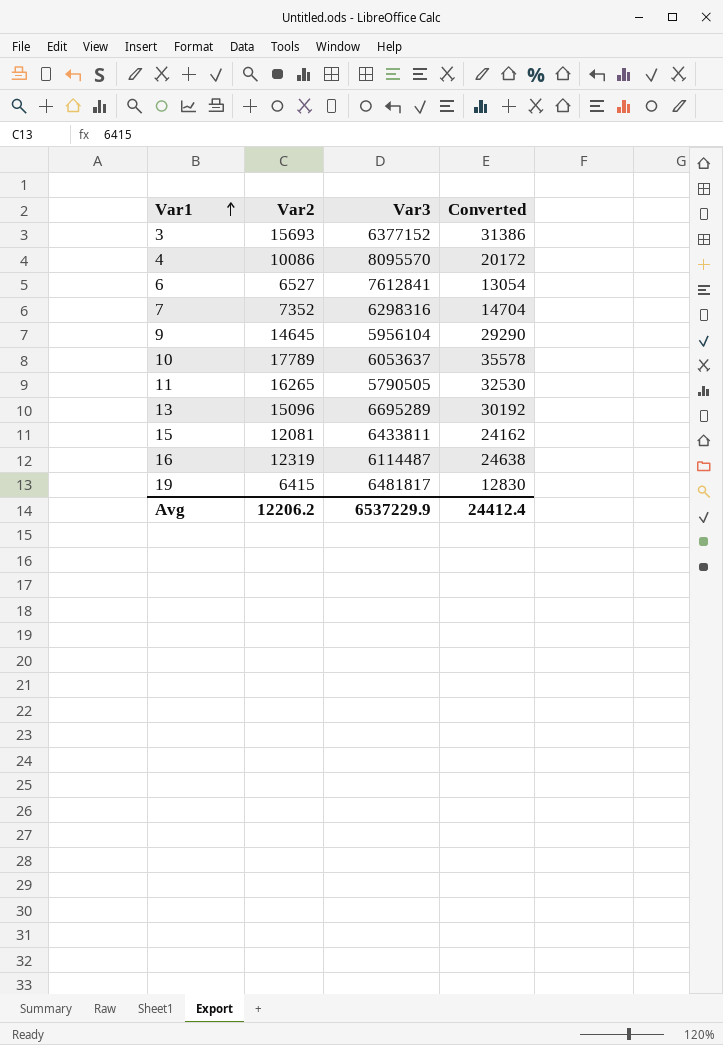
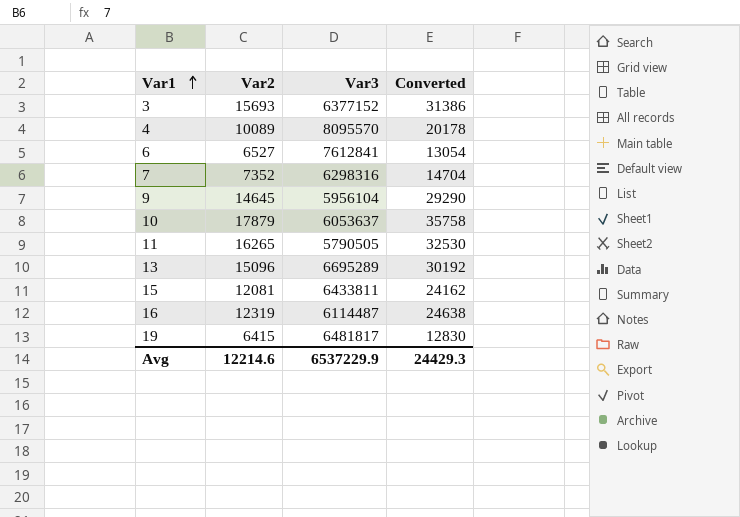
4 | Var2: 10086 -> 10089
4 | Converted: 20172 -> 20178
10 | Var2: 17789 -> 17879
10 | Converted: 35578 -> 35758
Avg | Var2: 12206.2 -> 12214.6
Avg | Converted: 24412.4 -> 24429.3

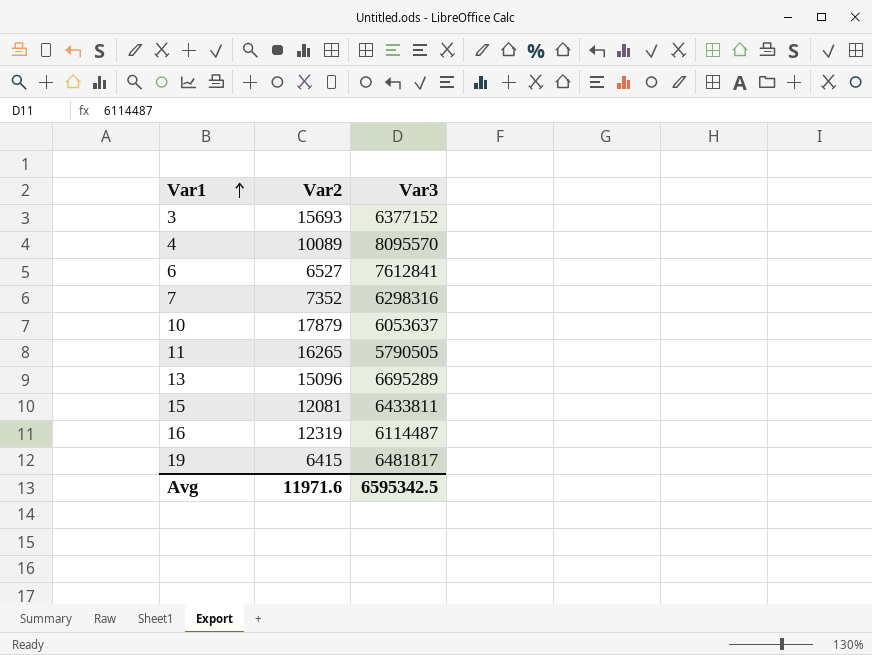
column Converted | formula: [Var2] * 2 -> none
row 9: 14645 | 5956104 | 29290 -> none
Avg | Var2: 12214.6 -> 11971.6
Avg | Var3: 6537229.9 -> 6595342.5

